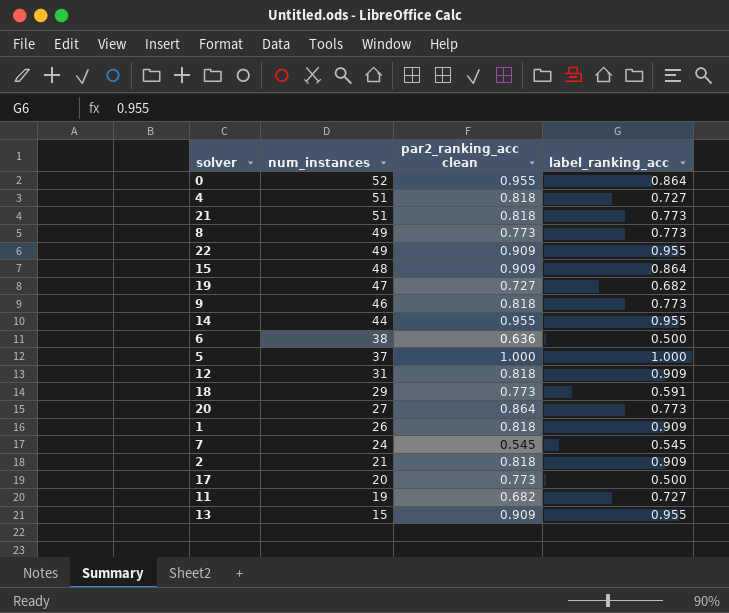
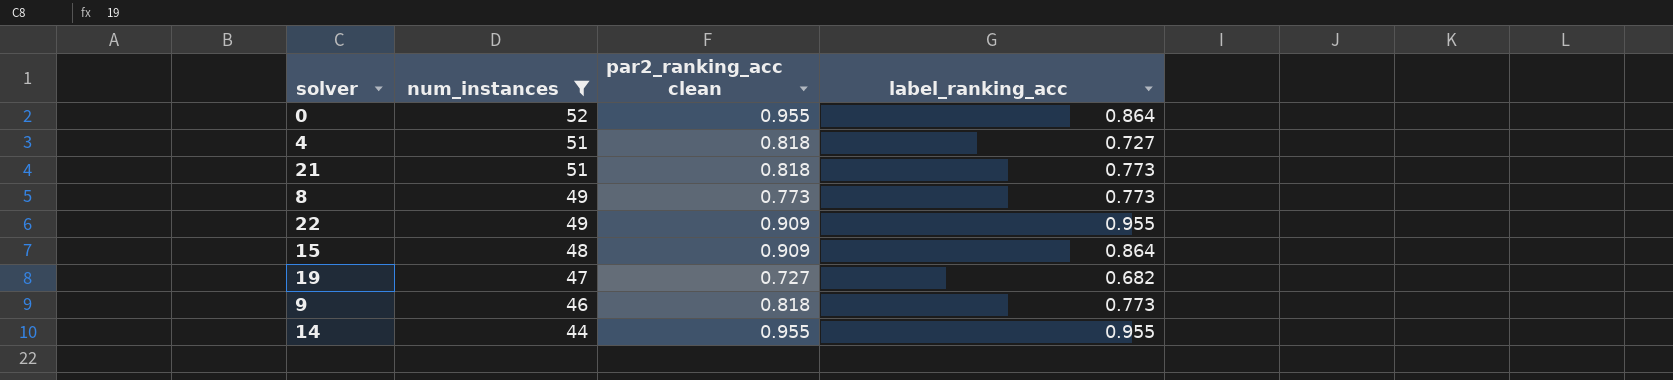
filter: none -> num_instances >= 44

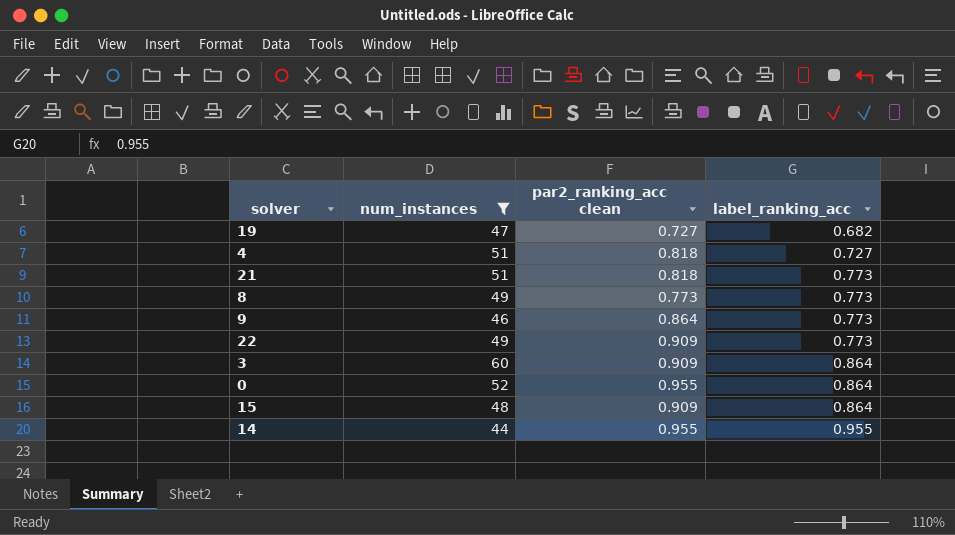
row order: num_instances descending -> label_ranking_acc ascending
9 | par2_ranking_acc clean: 0.818 -> 0.864
22 | label_ranking_acc: 0.955 -> 0.773
row 3: none -> 60 | 0.909 | 0.864

